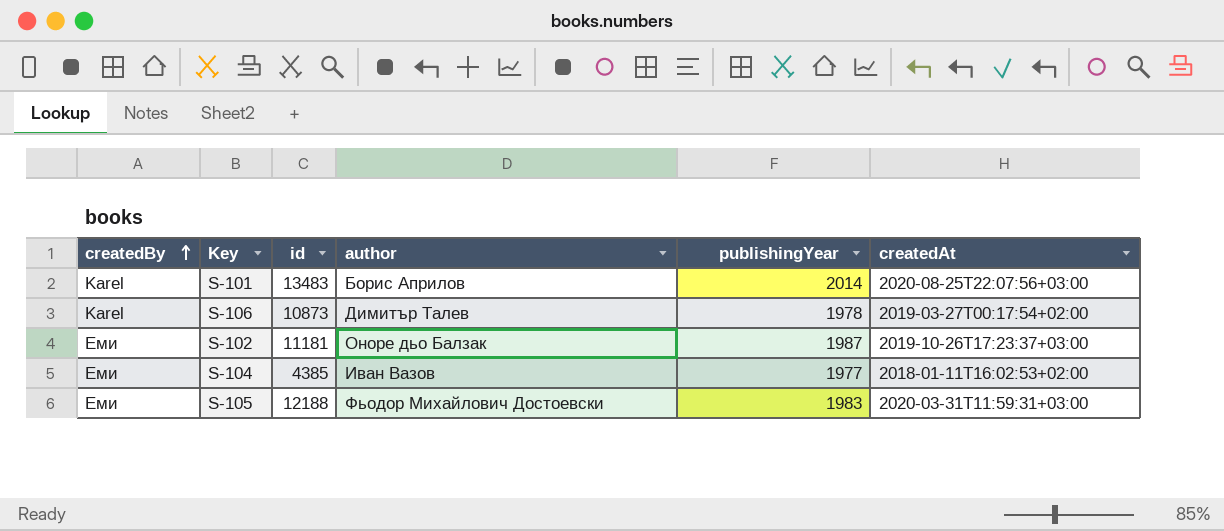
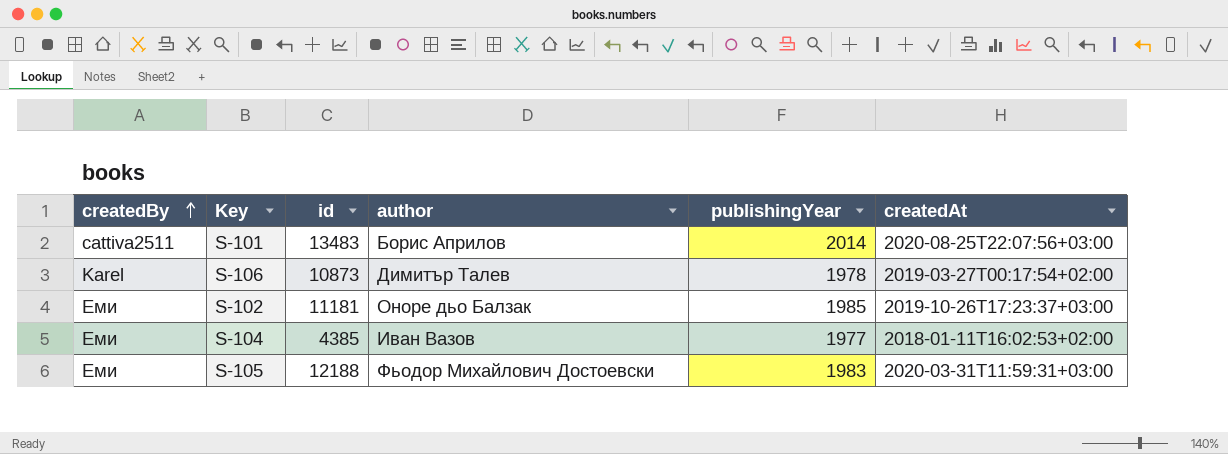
S-101 | createdBy: Karel -> cattiva2511
S-102 | publishingYear: 1987 -> 1985

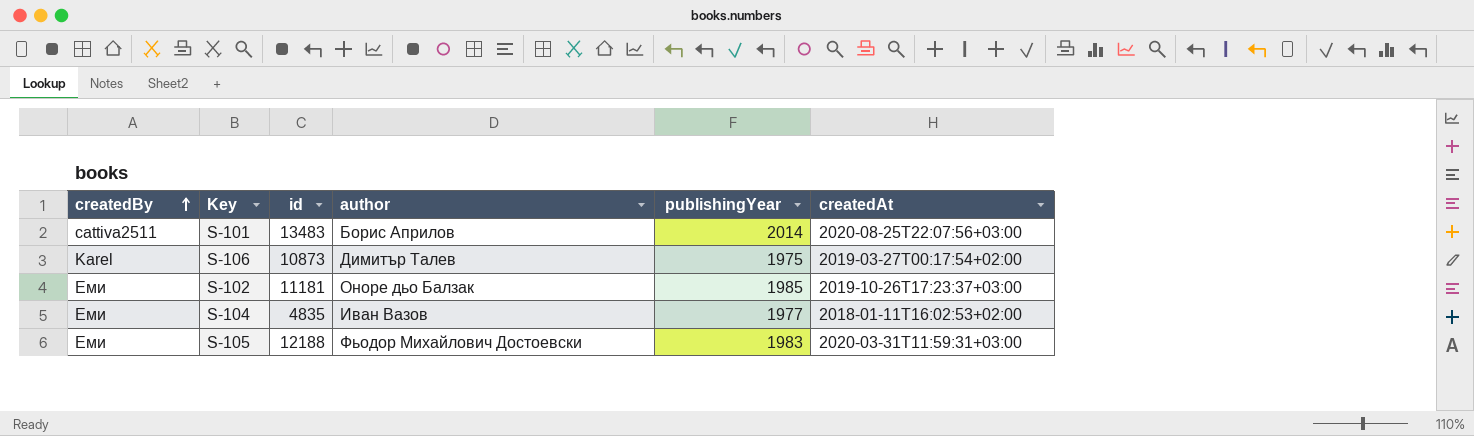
S-106 | publishingYear: 1978 -> 1975
S-104 | id: 4385 -> 4835

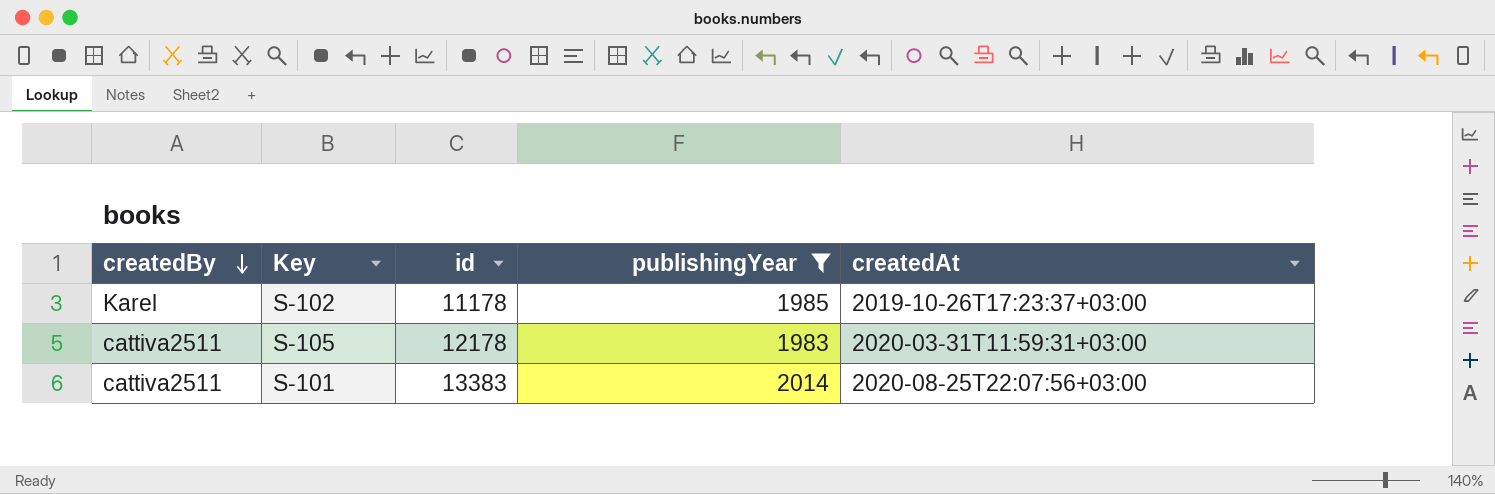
filter: none -> publishingYear >= 1983
row order: createdBy ascending -> createdBy descending
column author | position: 4 -> none
S-102 | createdBy: Еми -> Karel
S-102 | id: 11181 -> 11178
S-105 | createdBy: Еми -> cattiva2511
S-105 | id: 12188 -> 12178
S-101 | id: 13483 -> 13383

